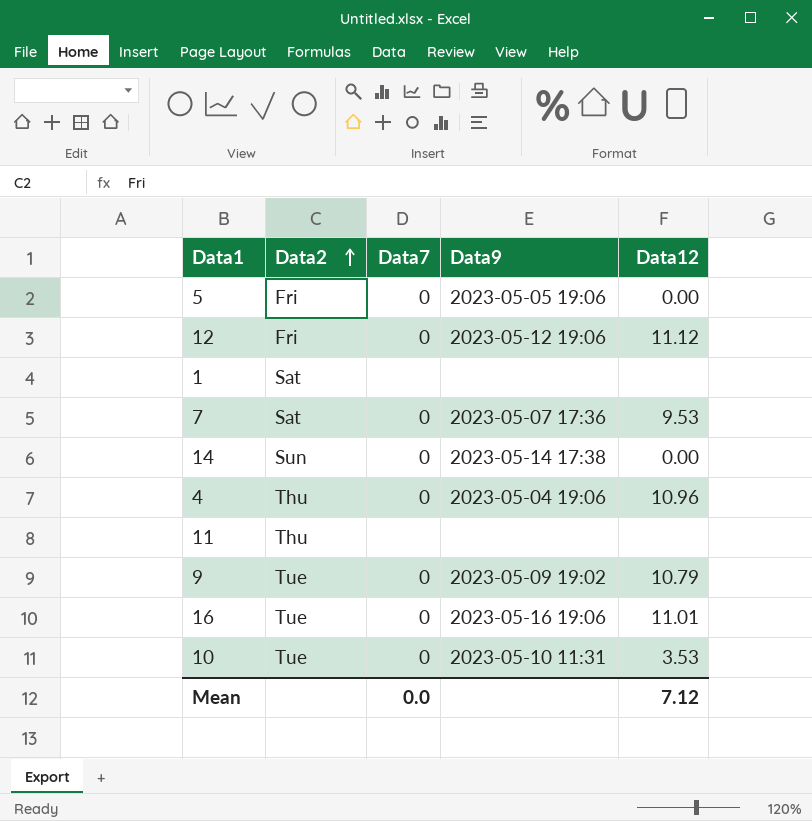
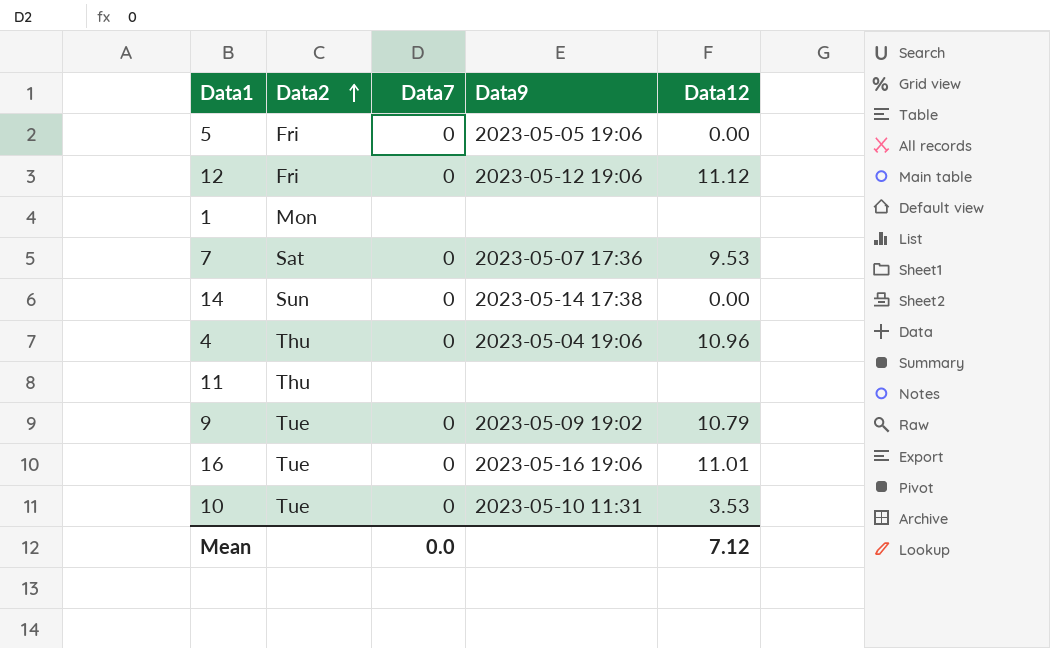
1 | Data2: Sat -> Mon

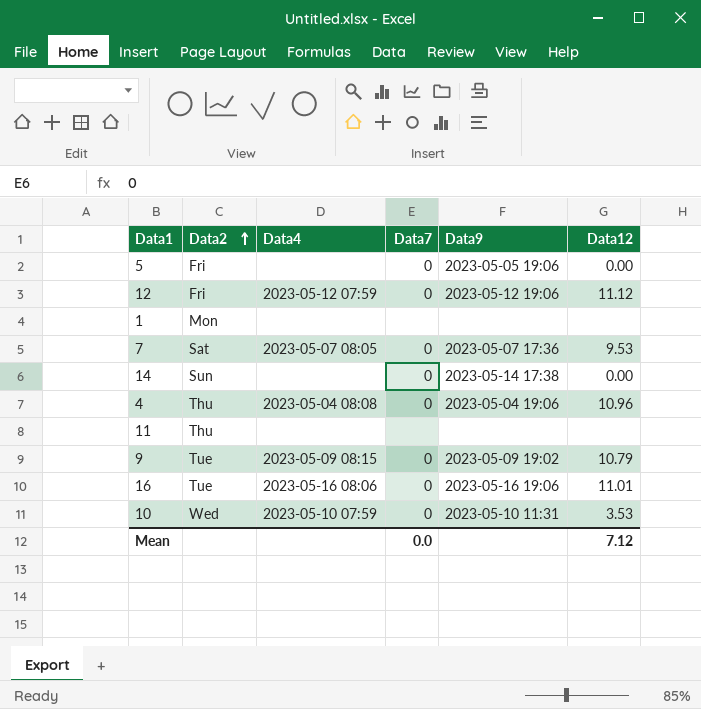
column Data4 | position: none -> 3
10 | Data2: Tue -> Wed

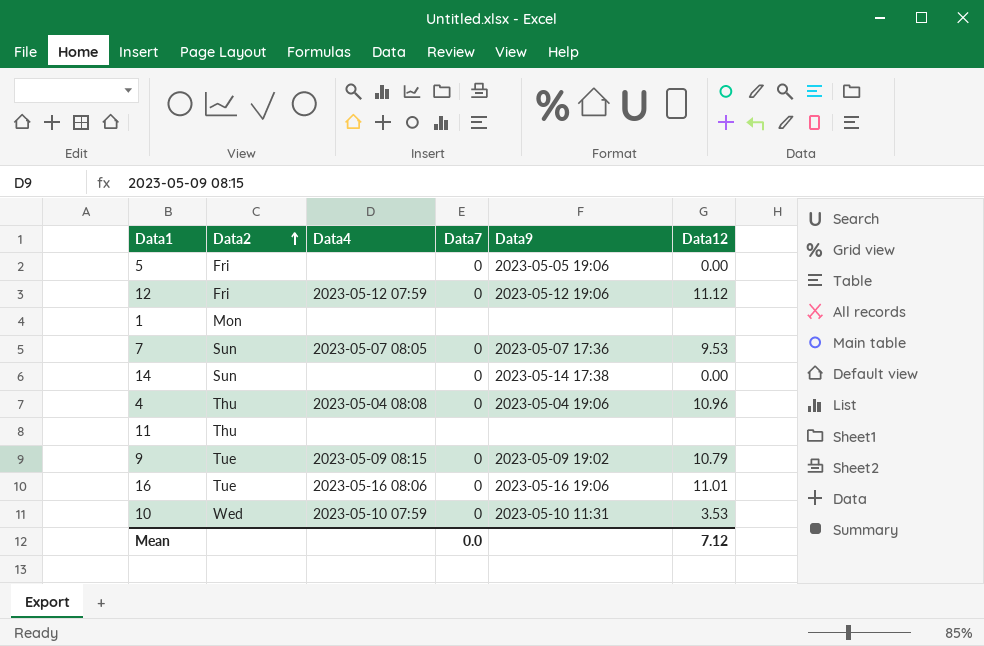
7 | Data2: Sat -> Sun

